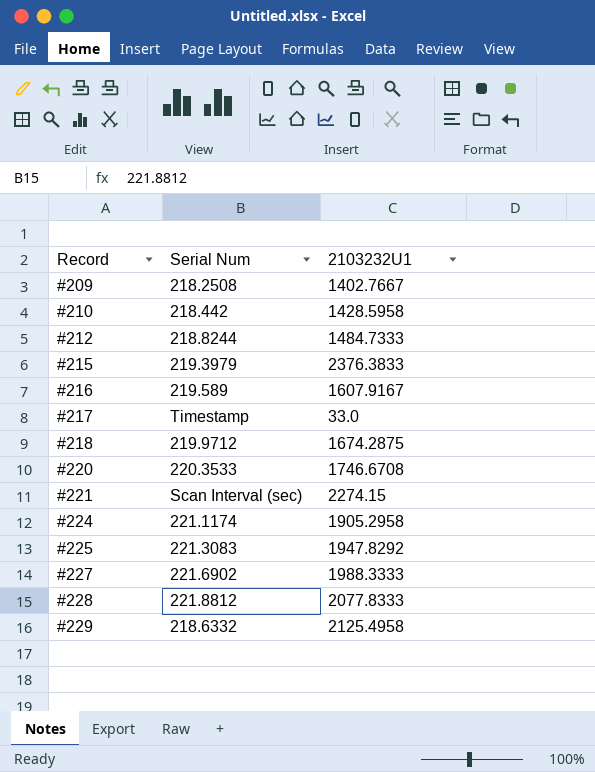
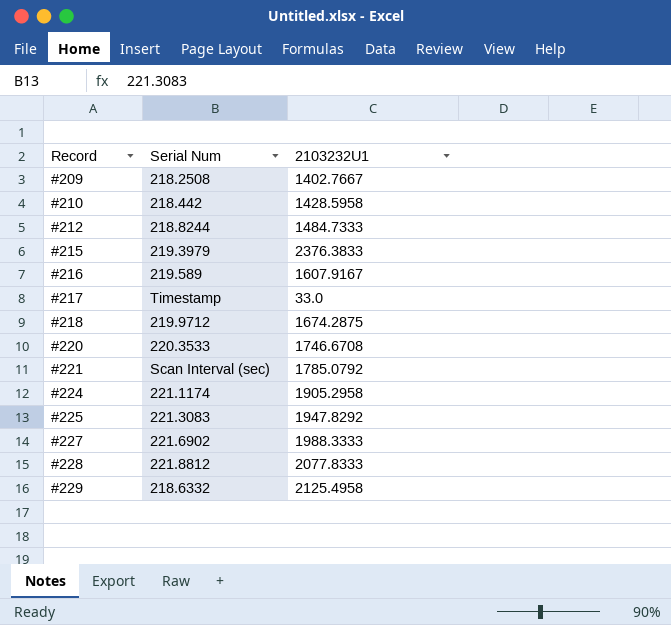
#221 | 2103232U1: 2274.15 -> 1785.0792

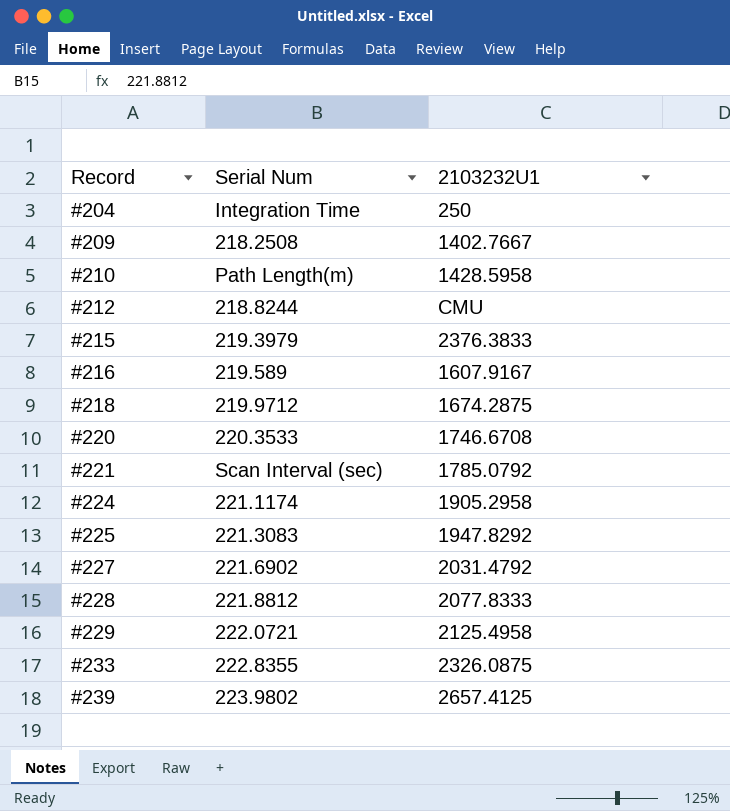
row #217: Timestamp | 33.0 -> none
row #204: none -> Integration Time | 250
#210 | Serial Num: 218.442 -> Path Length(m)
#212 | 2103232U1: 1484.7333 -> CMU
#227 | 2103232U1: 1988.3333 -> 2031.4792
#229 | Serial Num: 218.6332 -> 222.0721
row #233: none -> 222.8355 | 2326.0875
row #239: none -> 223.9802 | 2657.4125

